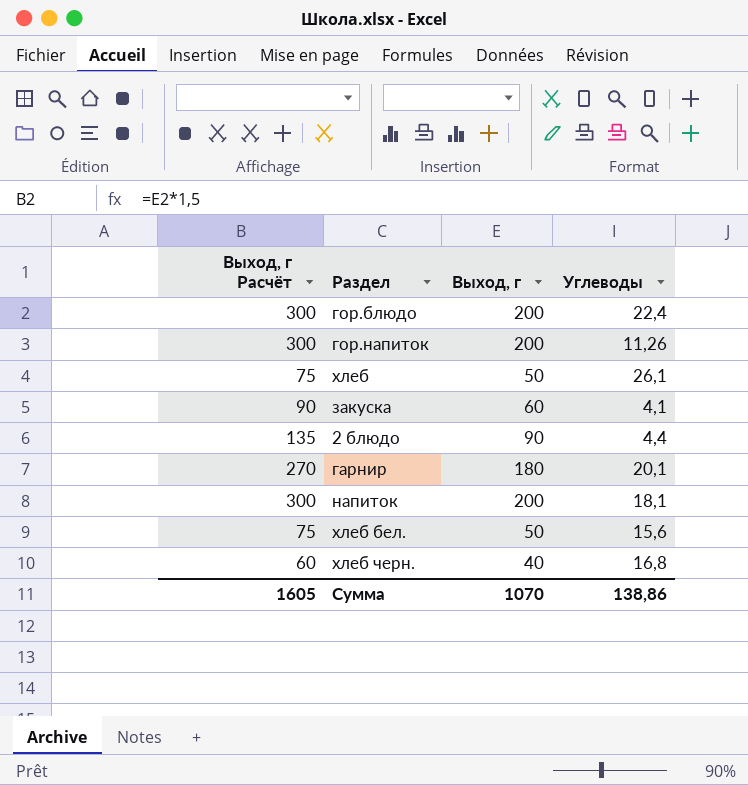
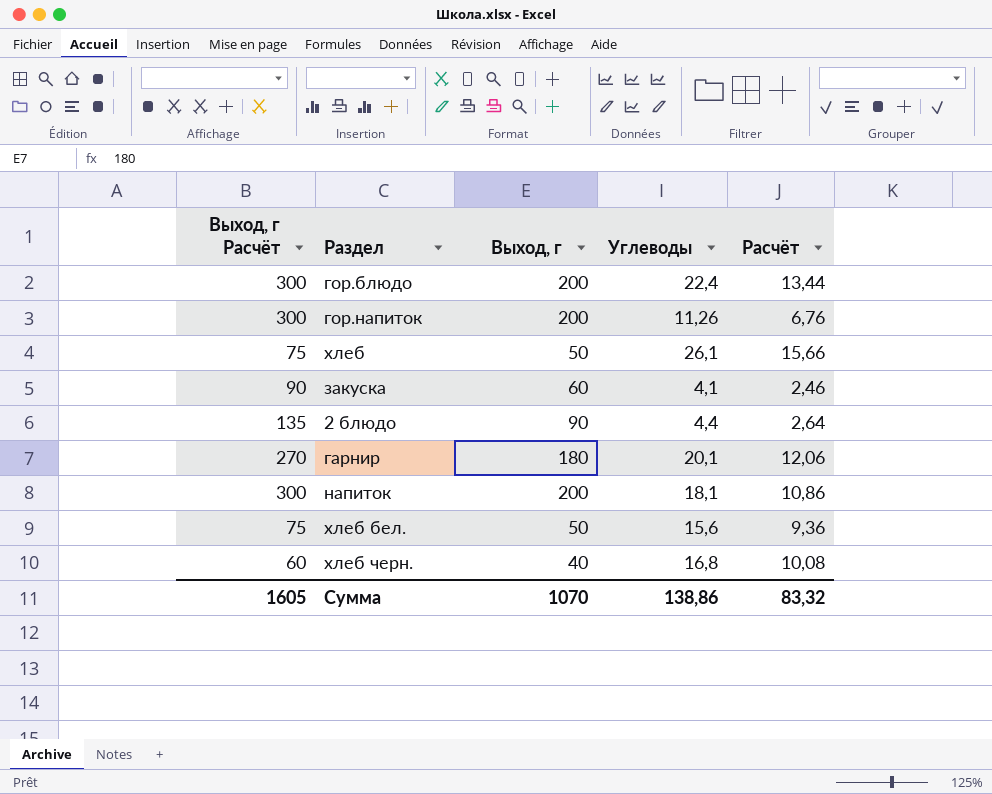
column Расчёт | formula: none -> [Углеводы] * 0,6

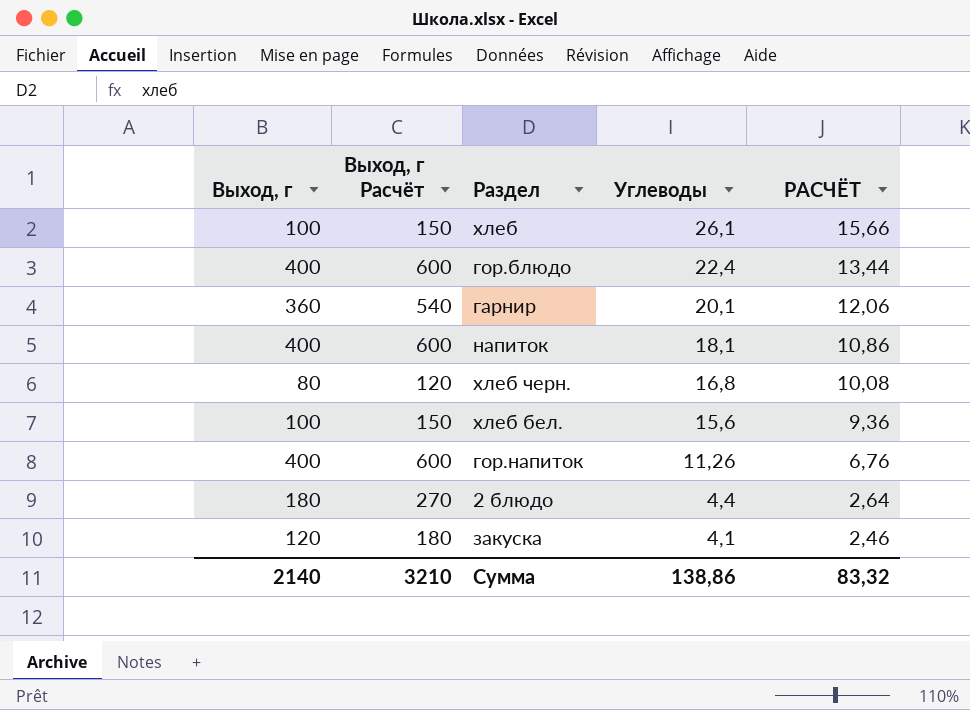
row order: none -> Углеводы descending
column Выход, г | position: 3 -> 1
column name: Расчёт -> РАСЧЁТ
хлеб | Выход, г: 50 -> 100
хлеб | Выход, г Расчёт: 75 -> 150
гор.блюдо | Выход, г: 200 -> 400
гор.блюдо | Выход, г Расчёт: 300 -> 600
гарнир | Выход, г: 180 -> 360
гарнир | Выход, г Расчёт: 270 -> 540
напиток | Выход, г: 200 -> 400
напиток | Выход, г Расчёт: 300 -> 600
хлеб черн. | Выход, г: 40 -> 80
хлеб черн. | Выход, г Расчёт: 60 -> 120
хлеб бел. | Выход, г: 50 -> 100
хлеб бел. | Выход, г Расчёт: 75 -> 150
гор.напиток | Выход, г: 200 -> 400
гор.напиток | Выход, г Расчёт: 300 -> 600
2 блюдо | Выход, г: 90 -> 180
2 блюдо | Выход, г Расчёт: 135 -> 270
закуска | Выход, г: 60 -> 120
закуска | Выход, г Расчёт: 90 -> 180
Сумма | Выход, г: 1070 -> 2140
Сумма | Выход, г Расчёт: 1605 -> 3210

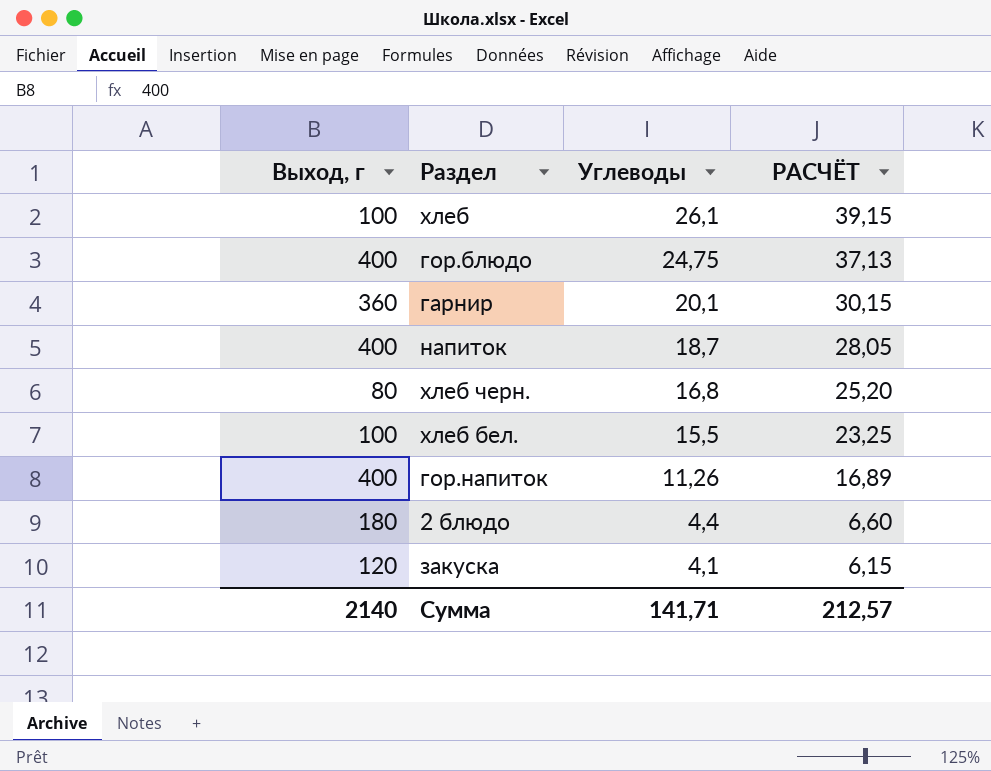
column Выход, г Расчёт | formula: [Выход, г] * 1,5 -> none
column РАСЧЁТ | formula: [Углеводы] * 0,6 -> [Углеводы] * 1,5
гор.блюдо | Углеводы: 22,4 -> 24,75
напиток | Углеводы: 18,1 -> 18,7
хлеб бел. | Углеводы: 15,6 -> 15,5
Сумма | Углеводы: 138,86 -> 141,71
Сумма | РАСЧЁТ: 83,32 -> 212,57

